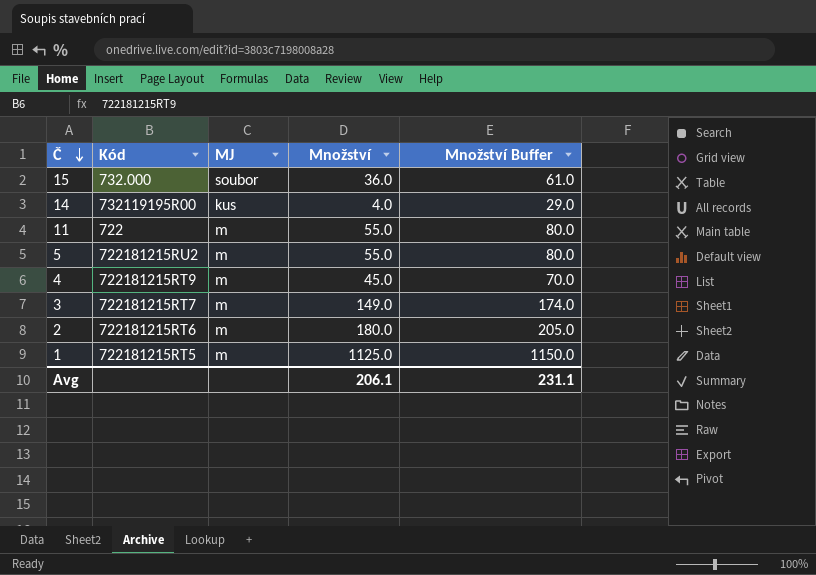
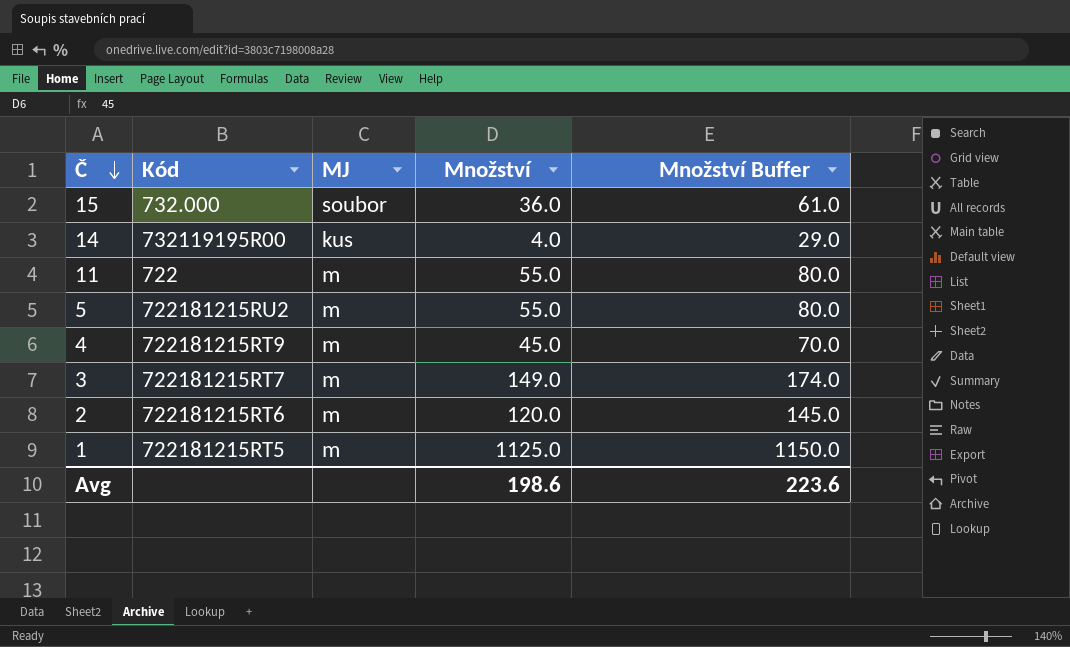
2 | Množství: 180.0 -> 120.0
2 | Množství Buffer: 205.0 -> 145.0
Avg | Množství: 206.1 -> 198.6
Avg | Množství Buffer: 231.1 -> 223.6

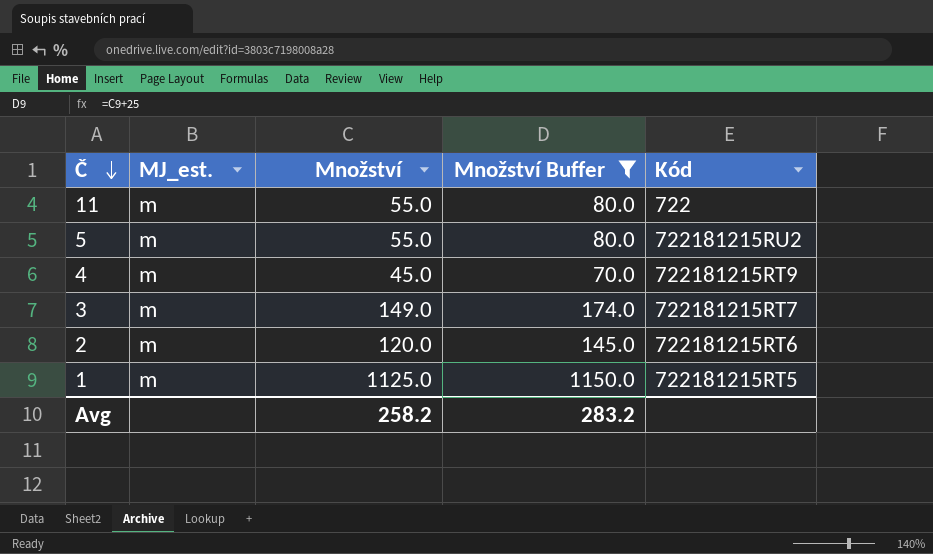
filter: none -> Množství Buffer >= 70.0
column name: MJ -> MJ_est.
column Kód | position: 2 -> 5
Avg | Množství: 198.6 -> 258.2
Avg | Množství Buffer: 223.6 -> 283.2

